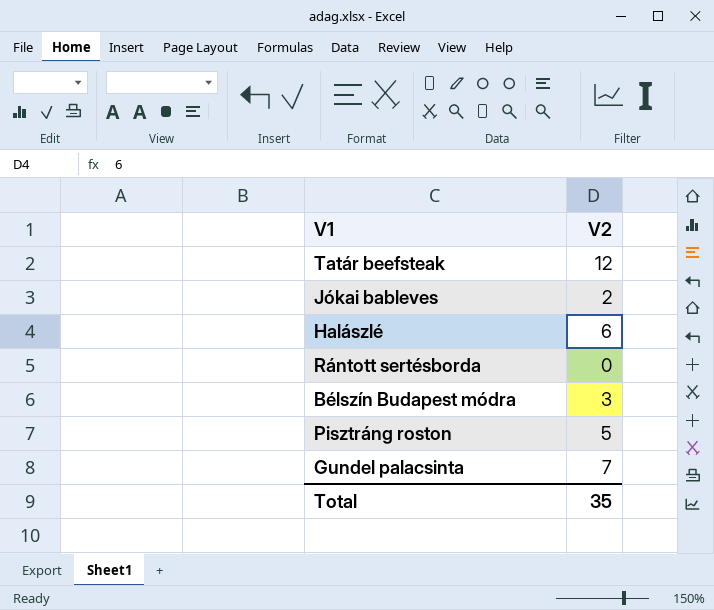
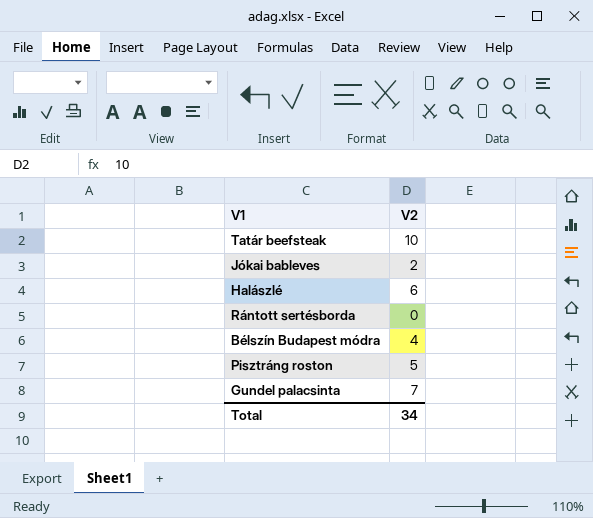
Tatár beefsteak | V2: 12 -> 10
Bélszín Budapest módra | V2: 3 -> 4
Total | V2: 35 -> 34

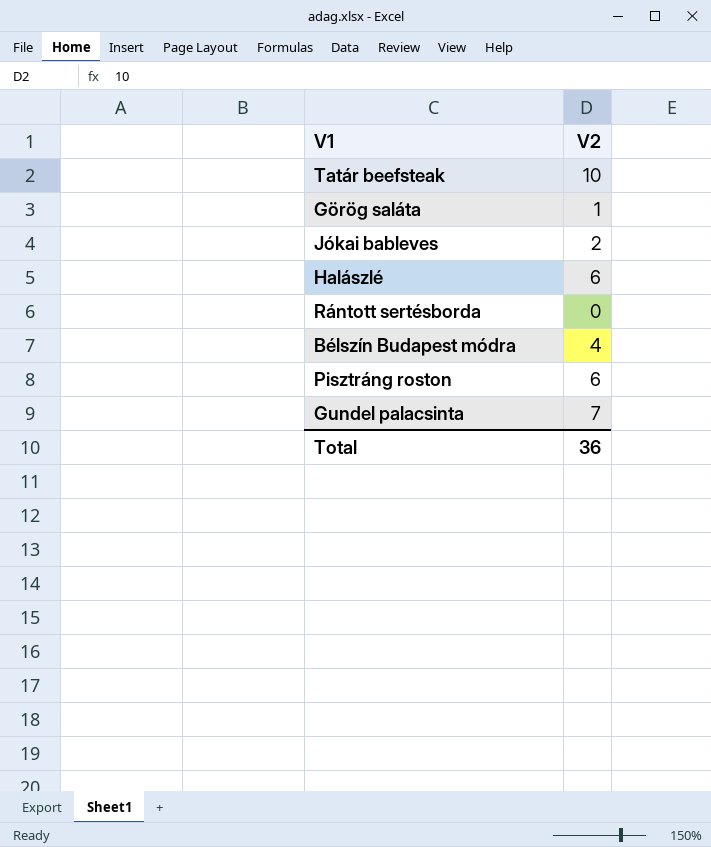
row Görög saláta: none -> 1
Pisztráng roston | V2: 5 -> 6
Total | V2: 34 -> 36

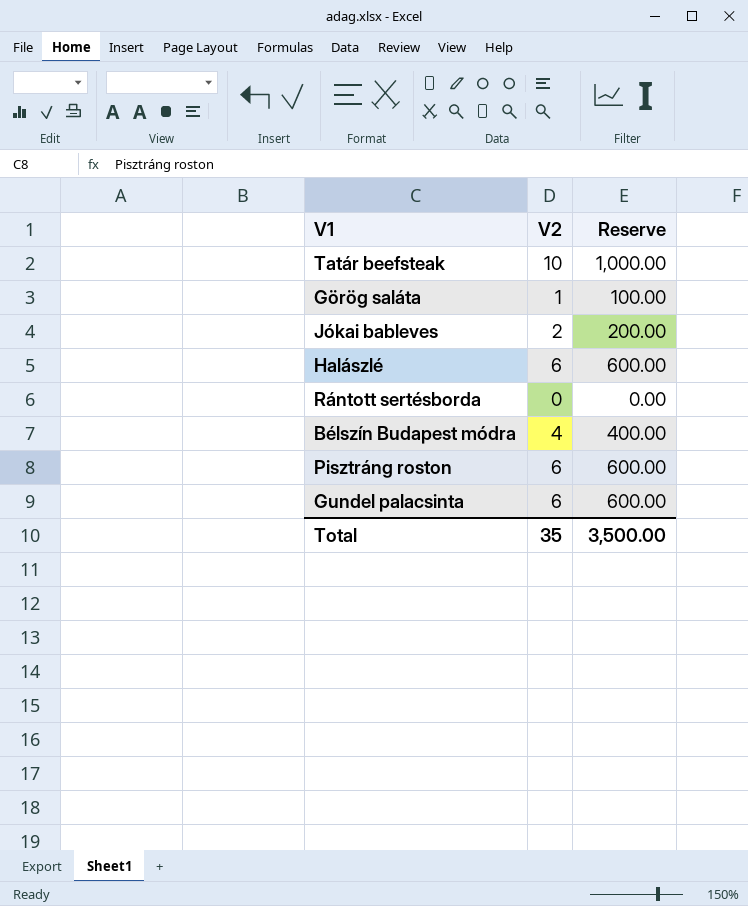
column Reserve | formula: none -> [V2] * 100
Gundel palacsinta | V2: 7 -> 6
Total | V2: 36 -> 35

